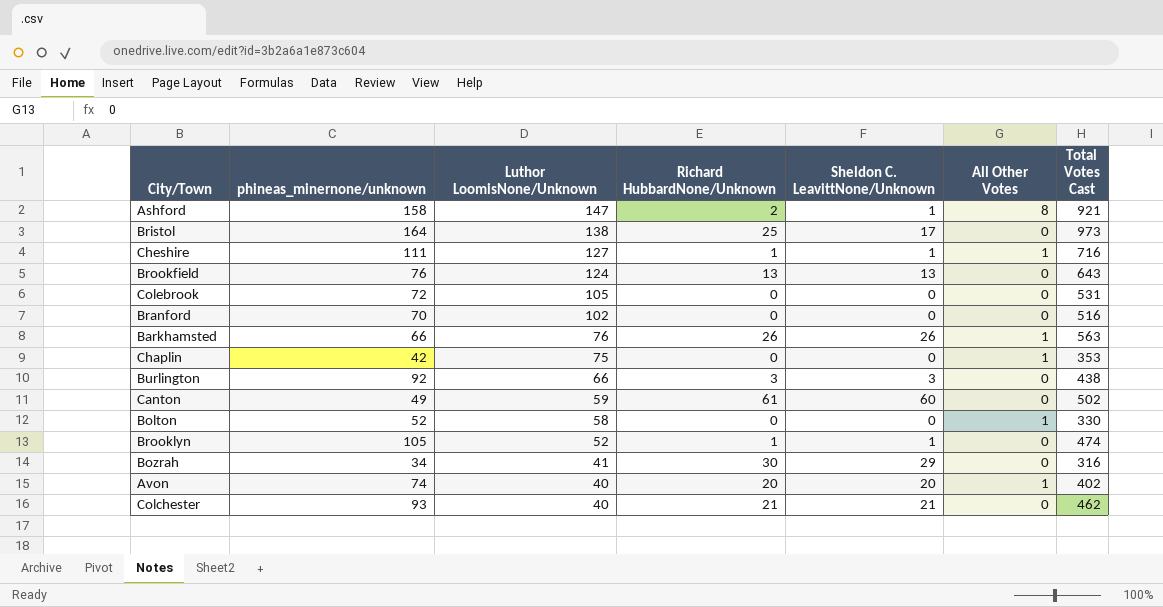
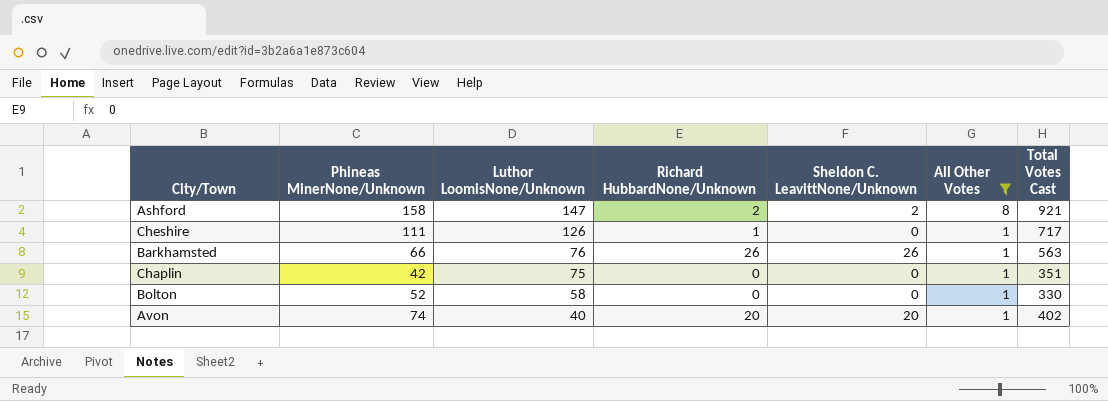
filter: none -> All Other Votes != 0
column name: phineas_minernone/unknown -> Phineas MinerNone/Unknown
Ashford | Sheldon C. LeavittNone/Unknown: 1 -> 2
Cheshire | Luthor LoomisNone/Unknown: 127 -> 126
Cheshire | Sheldon C. LeavittNone/Unknown: 1 -> 0
Cheshire | Total Votes Cast: 716 -> 717
Chaplin | Total Votes Cast: 353 -> 351

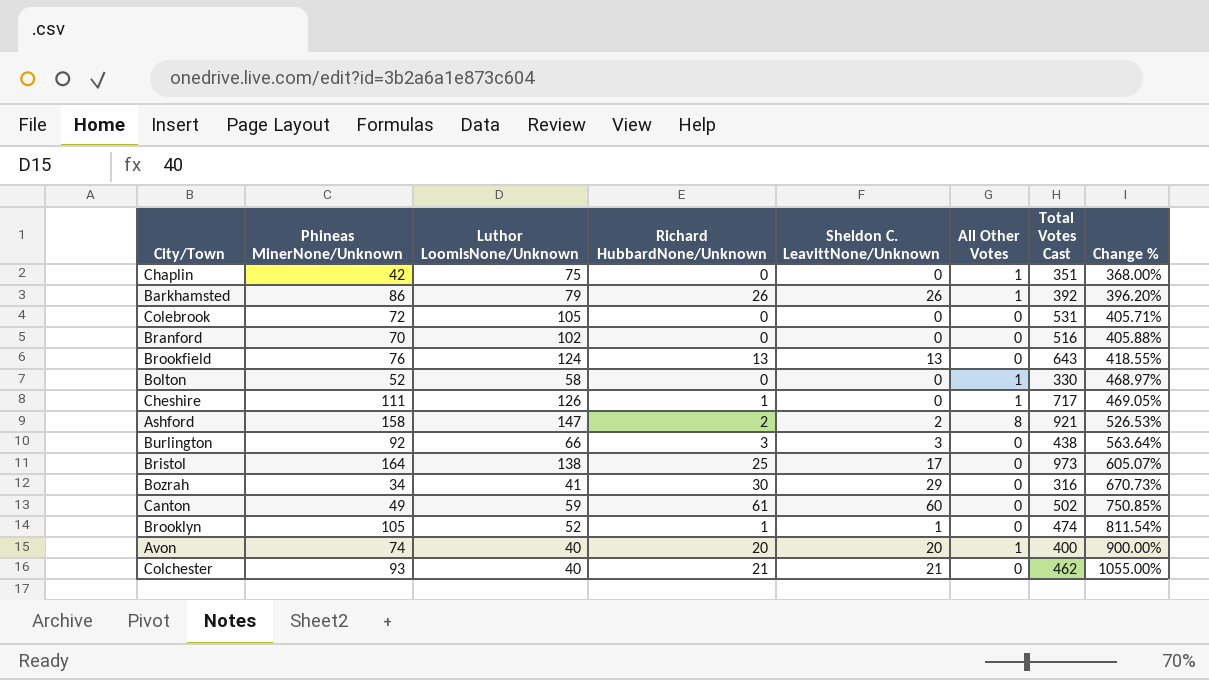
filter: All Other Votes != 0 -> none
row order: Luthor LoomisNone/Unknown descending -> Change % ascending
column Change % | formula: none -> ([Total Votes Cast] - [Luthor LoomisNone/Unknown]) / [Luthor LoomisNone/Unknown]
Barkhamsted | Phineas MinerNone/Unknown: 66 -> 86
Barkhamsted | Luthor LoomisNone/Unknown: 76 -> 79
Barkhamsted | Total Votes Cast: 563 -> 392
Avon | Total Votes Cast: 402 -> 400

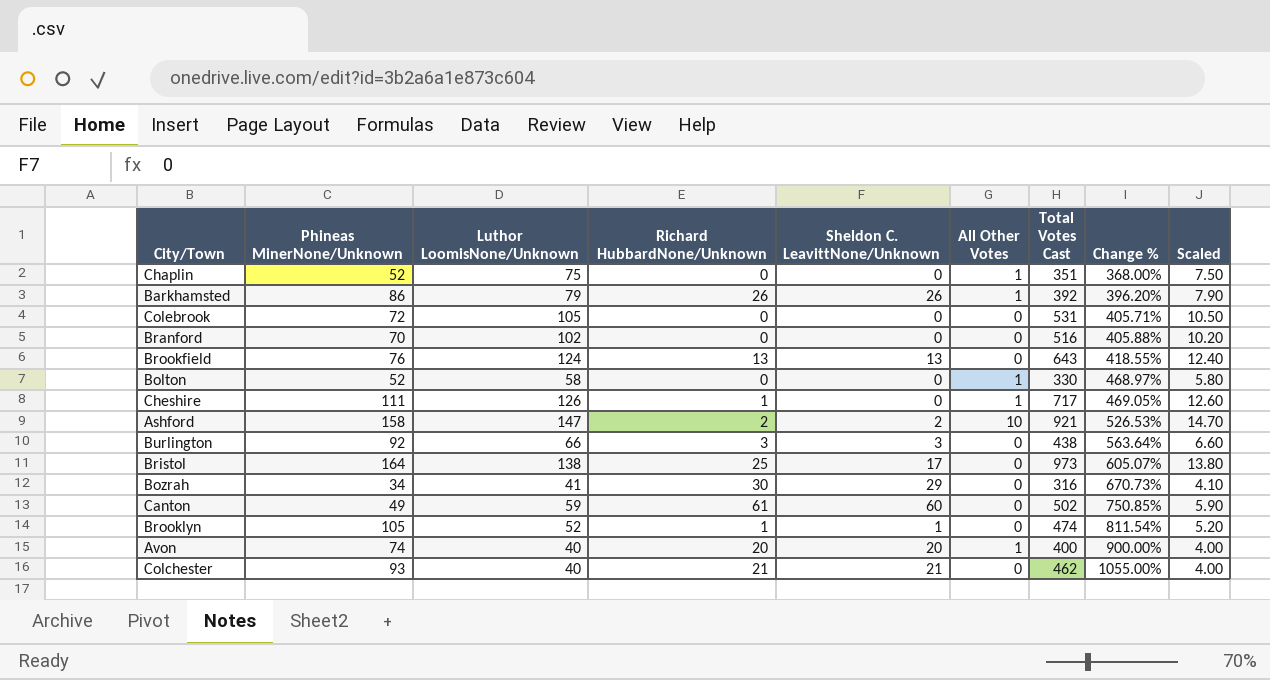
column Scaled | formula: none -> [Luthor LoomisNone/Unknown] * 0.1
Chaplin | Phineas MinerNone/Unknown: 42 -> 52
Ashford | All Other Votes: 8 -> 10

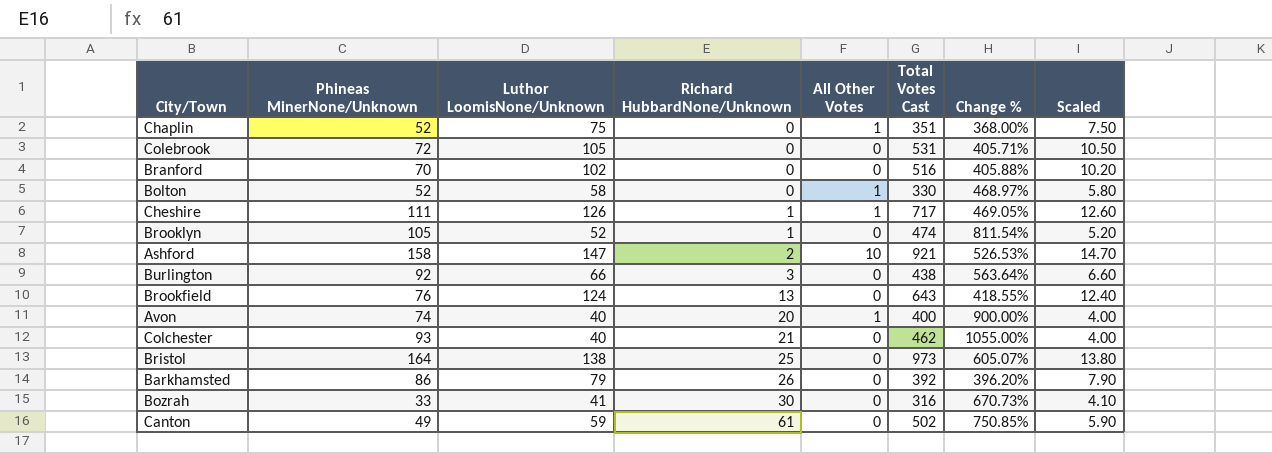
row order: Change % ascending -> Richard HubbardNone/Unknown ascending
column Sheldon C. LeavittNone/Unknown | position: 5 -> none
Barkhamsted | All Other Votes: 1 -> 0
Bozrah | Phineas MinerNone/Unknown: 34 -> 33

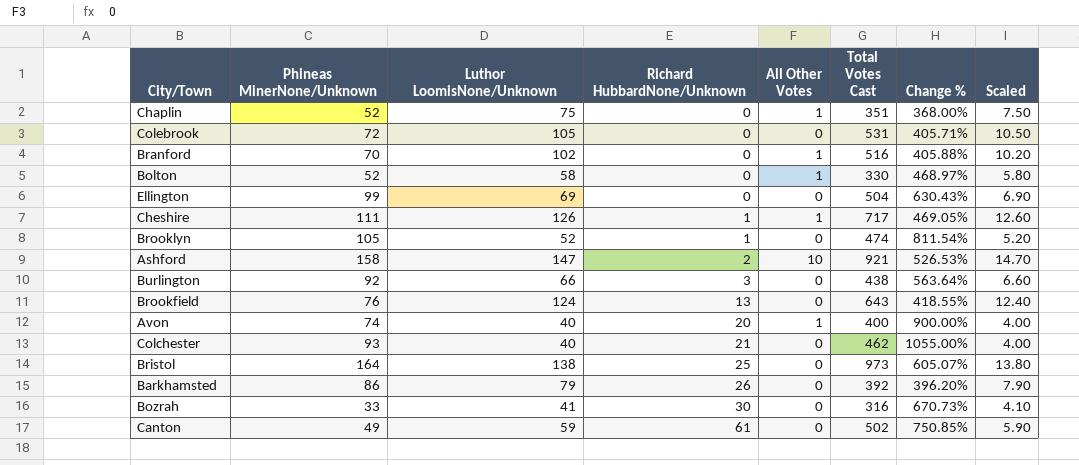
Branford | All Other Votes: 0 -> 1
row Ellington: none -> 99 | 69 | 0 | 0 | 504 | 630.43% | 6.90

